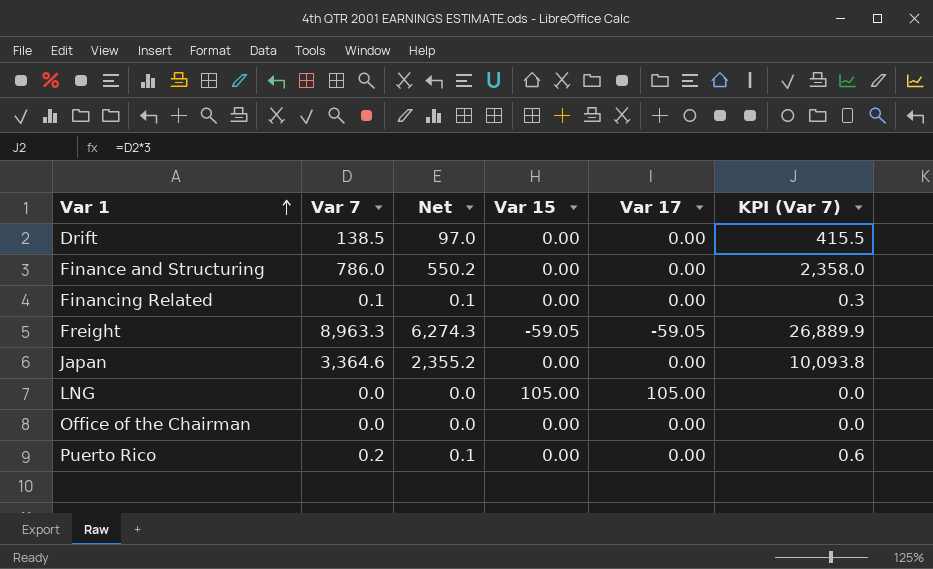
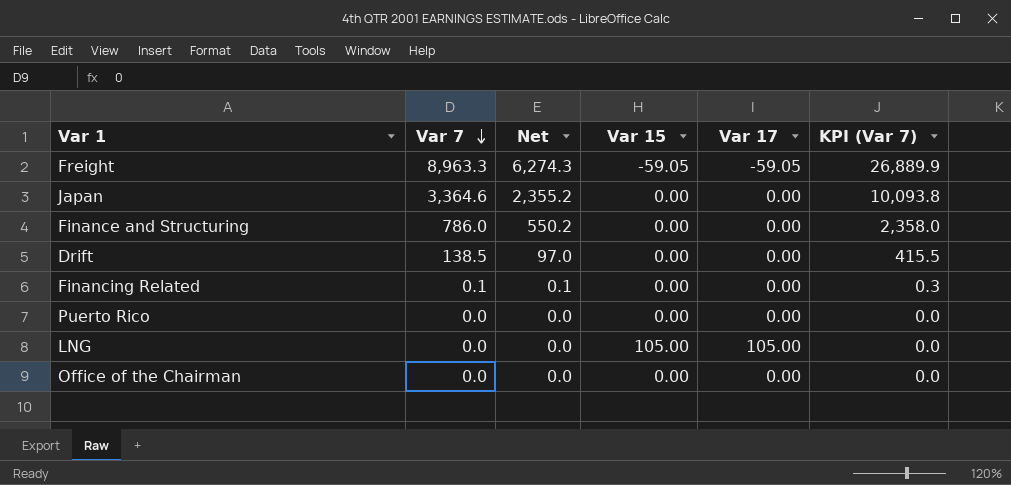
row order: Var 1 ascending -> Var 7 descending
Puerto Rico | Var 7: 0.2 -> 0.0
Puerto Rico | Net: 0.1 -> 0.0
Puerto Rico | KPI (Var 7): 0.6 -> 0.0

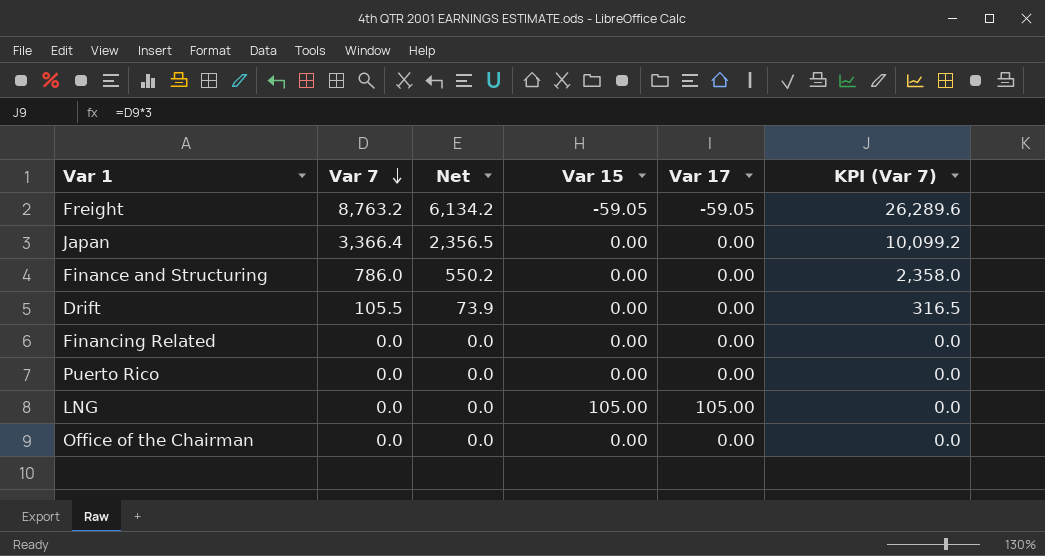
Freight | Var 7: 8,963.3 -> 8,763.2
Freight | Net: 6,274.3 -> 6,134.2
Freight | KPI (Var 7): 26,889.9 -> 26,289.6
Japan | Var 7: 3,364.6 -> 3,366.4
Japan | Net: 2,355.2 -> 2,356.5
Japan | KPI (Var 7): 10,093.8 -> 10,099.2
Drift | Var 7: 138.5 -> 105.5
Drift | Net: 97.0 -> 73.9
Drift | KPI (Var 7): 415.5 -> 316.5
Financing Related | Var 7: 0.1 -> 0.0
Financing Related | Net: 0.1 -> 0.0
Financing Related | KPI (Var 7): 0.3 -> 0.0

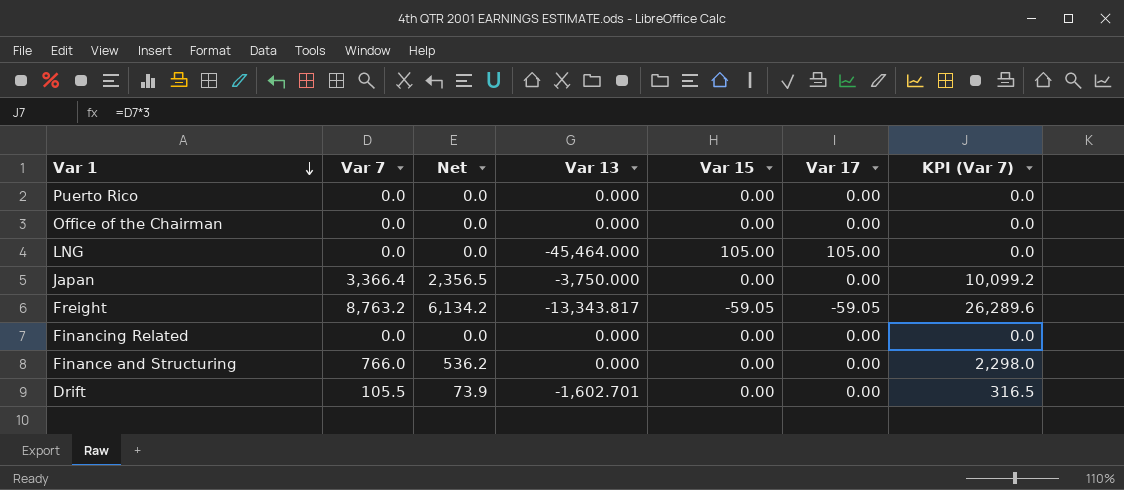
row order: Var 7 descending -> Var 1 descending
column Var 13 | position: none -> 4
Finance and Structuring | Var 7: 786.0 -> 766.0
Finance and Structuring | Net: 550.2 -> 536.2
Finance and Structuring | KPI (Var 7): 2,358.0 -> 2,298.0

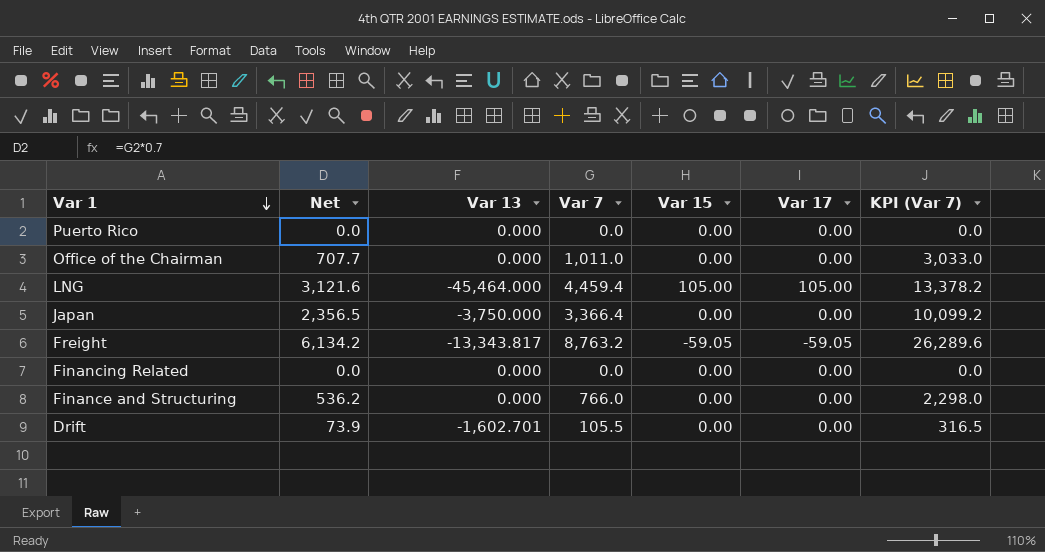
column Var 7 | position: 2 -> 4
Office of the Chairman | Net: 0.0 -> 707.7
Office of the Chairman | Var 7: 0.0 -> 1,011.0
Office of the Chairman | KPI (Var 7): 0.0 -> 3,033.0
LNG | Net: 0.0 -> 3,121.6
LNG | Var 7: 0.0 -> 4,459.4
LNG | KPI (Var 7): 0.0 -> 13,378.2

